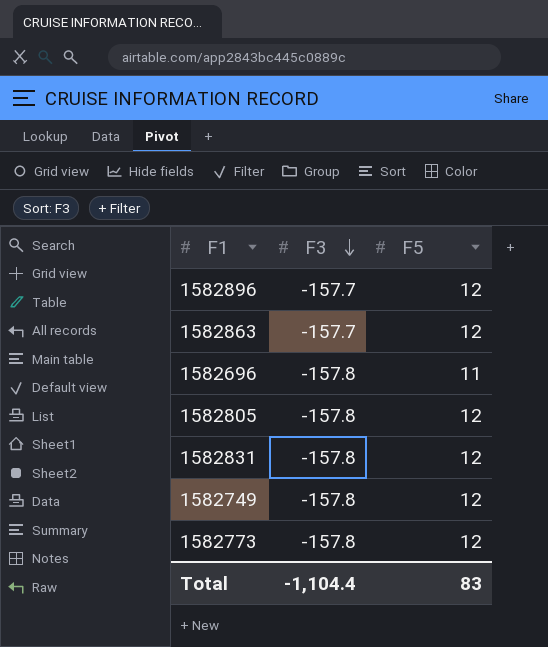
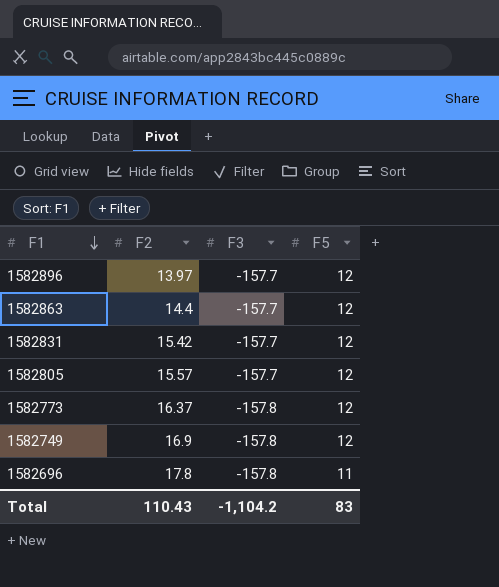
row order: F3 descending -> F1 descending
column F2 | position: none -> 2
1582831 | F3: -157.8 -> -157.7
1582805 | F3: -157.8 -> -157.7
Total | F3: -1,104.4 -> -1,104.2

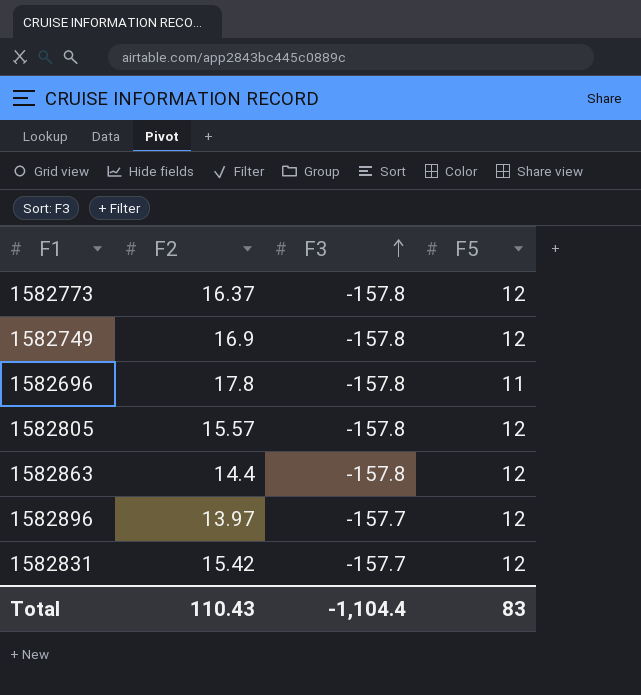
row order: F1 descending -> F3 ascending
1582805 | F3: -157.7 -> -157.8
1582863 | F3: -157.7 -> -157.8
Total | F3: -1,104.2 -> -1,104.4

